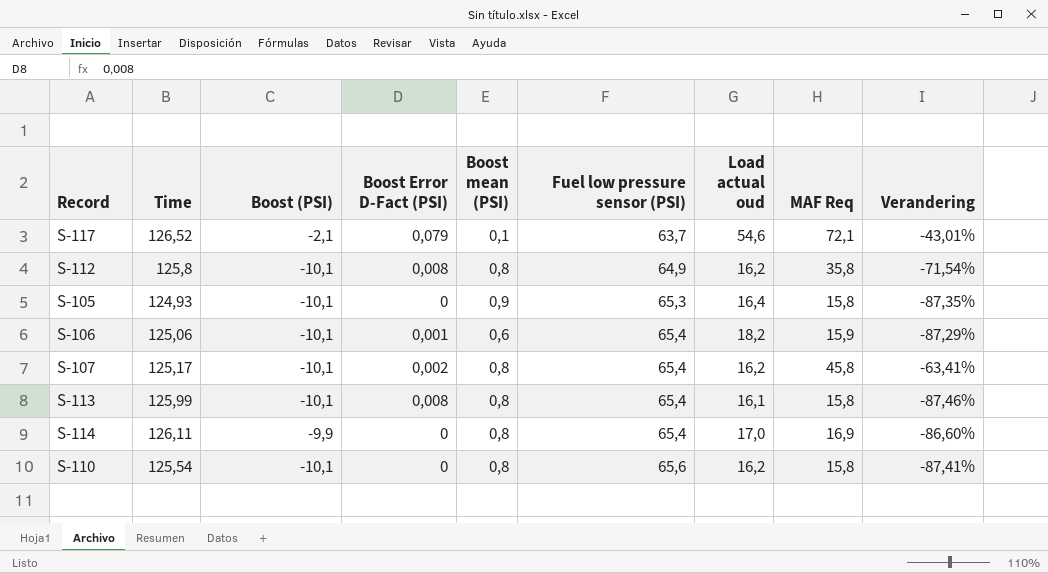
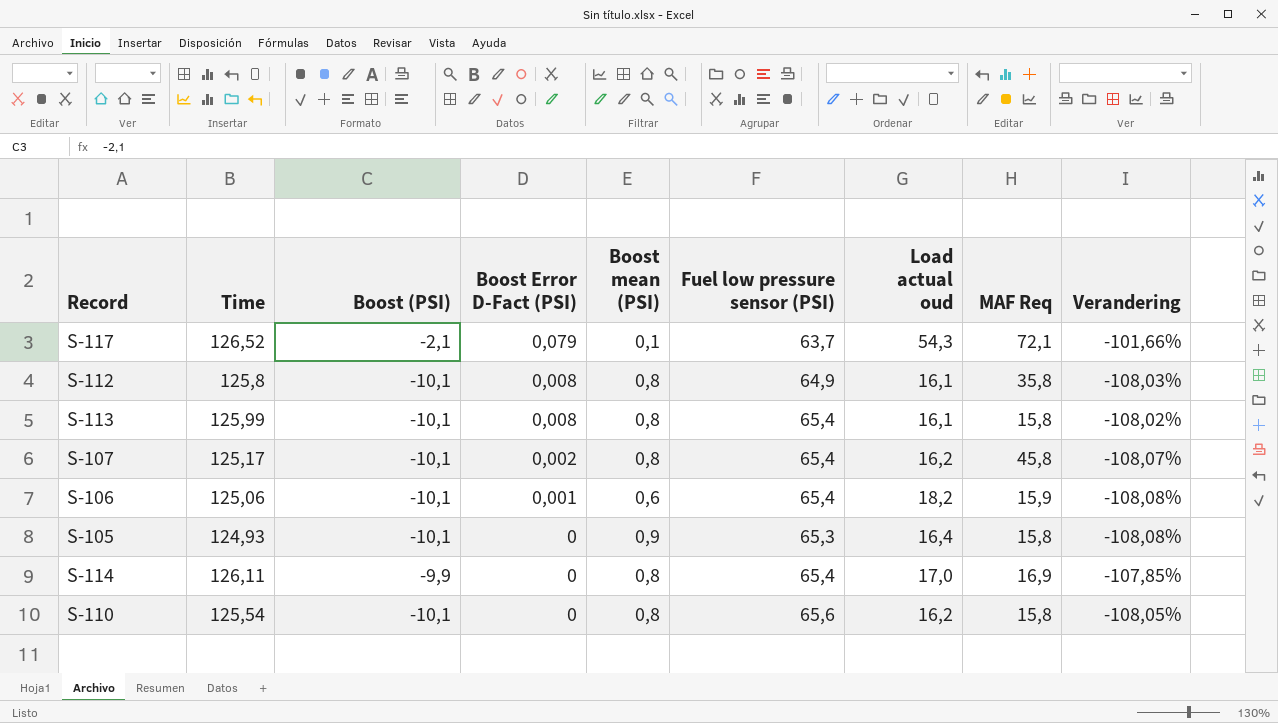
row order: Fuel low pressure sensor (PSI) ascending -> Boost Error D-Fact (PSI) descending
column Verandering | formula: ([MAF Req] - [Time]) / [Time] -> ([Boost (PSI)] - [Time]) / [Time]
S-117 | Load actual oud: 54,6 -> 54,3
S-112 | Load actual oud: 16,2 -> 16,1

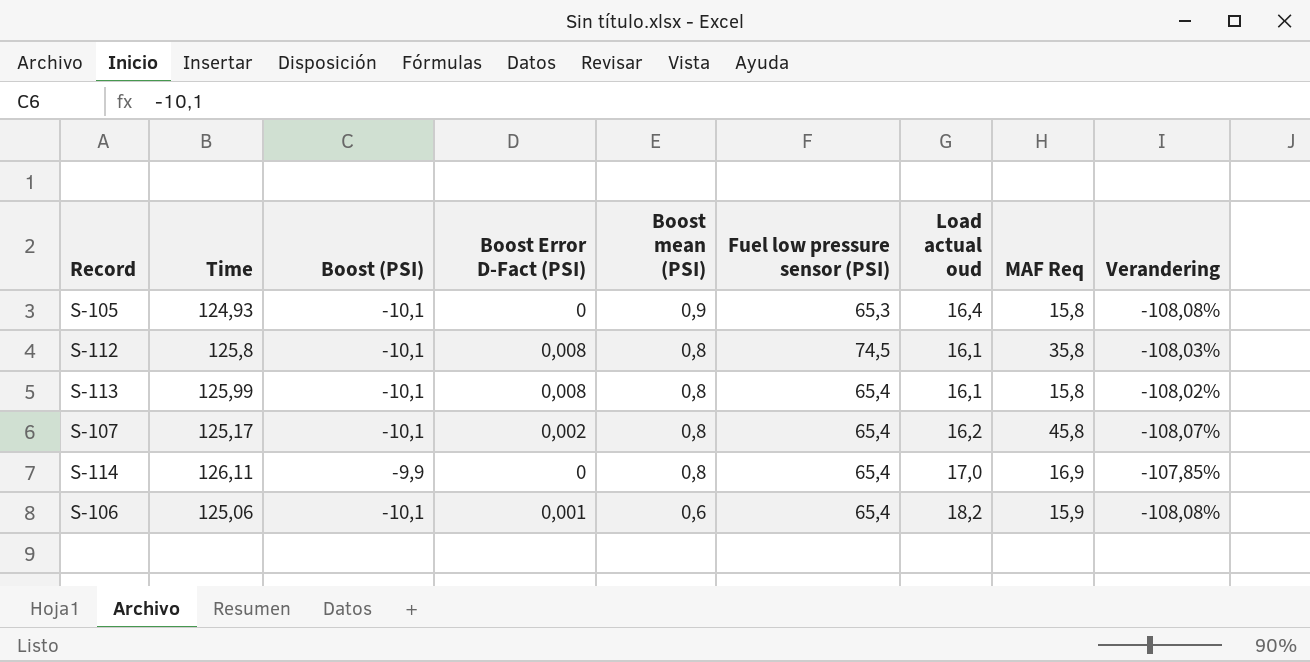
row order: Boost Error D-Fact (PSI) descending -> Boost mean (PSI) descending
row S-117: 126,52 | -2,1 | 0,079 | 0,1 | 63,7 | 54,3 | 72,1 | -101,66% -> none
row S-110: 125,54 | -10,1 | 0 | 0,8 | 65,6 | 16,2 | 15,8 | -108,05% -> none
S-112 | Fuel low pressure sensor (PSI): 64,9 -> 74,5

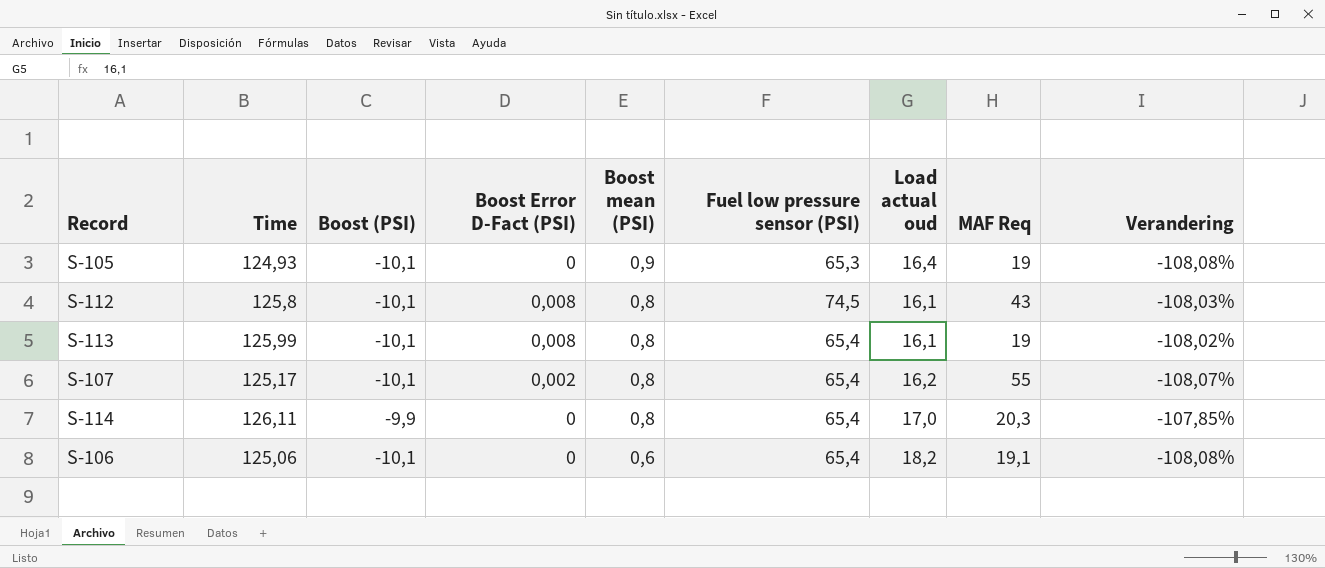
S-105 | MAF Req: 15,8 -> 19
S-112 | MAF Req: 35,8 -> 43
S-113 | MAF Req: 15,8 -> 19
S-107 | MAF Req: 45,8 -> 55
S-114 | MAF Req: 16,9 -> 20,3
S-106 | Boost Error D-Fact (PSI): 0,001 -> 0
S-106 | MAF Req: 15,9 -> 19,1

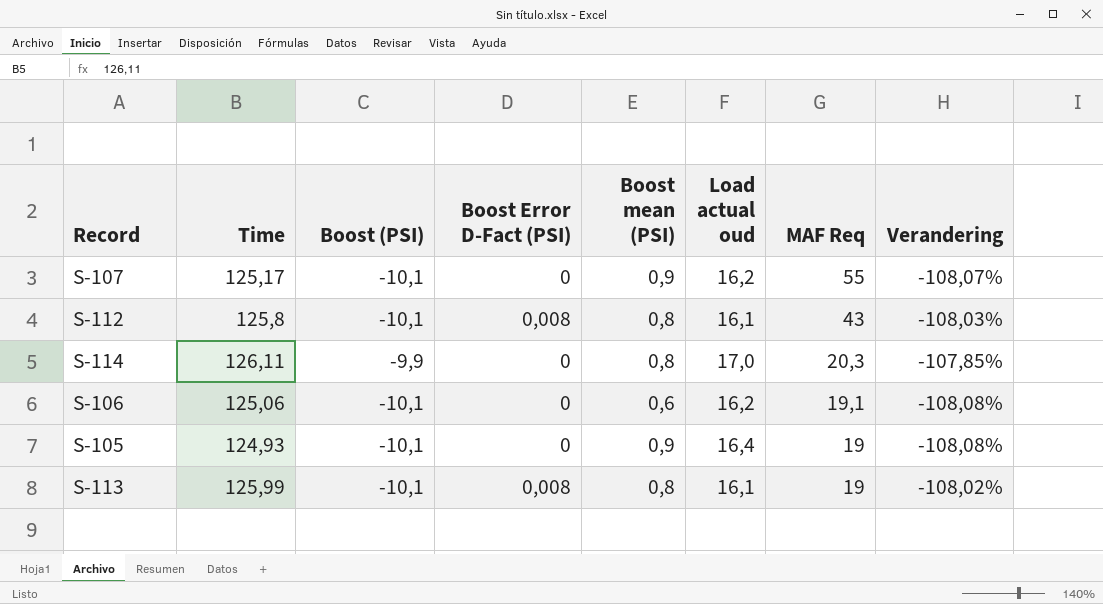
row order: Boost mean (PSI) descending -> MAF Req descending
column Fuel low pressure sensor (PSI) | position: 6 -> none
S-107 | Boost Error D-Fact (PSI): 0,002 -> 0
S-107 | Boost mean (PSI): 0,8 -> 0,9
S-106 | Load actual oud: 18,2 -> 16,2

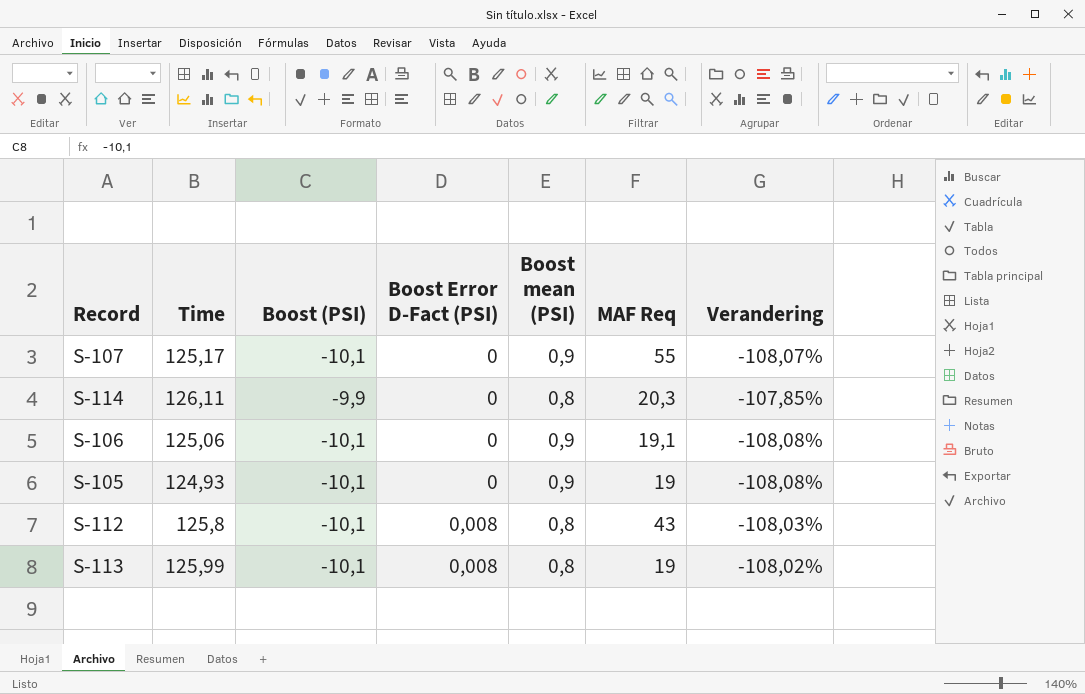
row order: MAF Req descending -> Boost Error D-Fact (PSI) ascending
column Load actual oud | position: 6 -> none
S-106 | Boost mean (PSI): 0,6 -> 0,9

